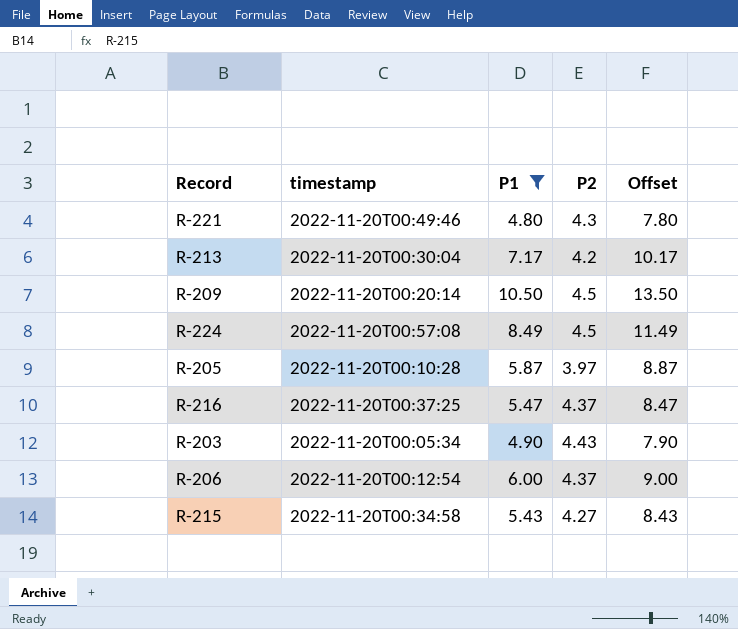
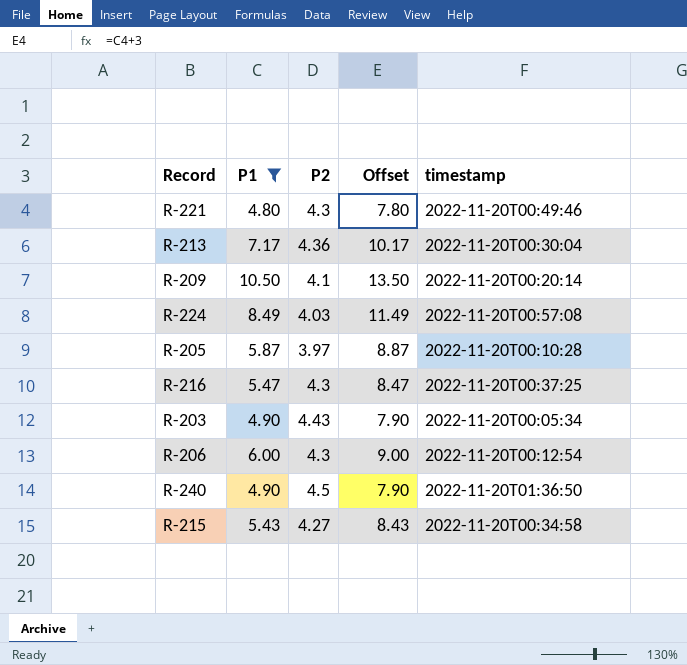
column timestamp | position: 2 -> 5
R-213 | P2: 4.2 -> 4.36
R-209 | P2: 4.5 -> 4.1
R-224 | P2: 4.5 -> 4.03
R-216 | P2: 4.37 -> 4.3
R-206 | P2: 4.37 -> 4.3
row R-240: none -> 4.90 | 4.5 | 7.90 | 2022-11-20T01:36:50

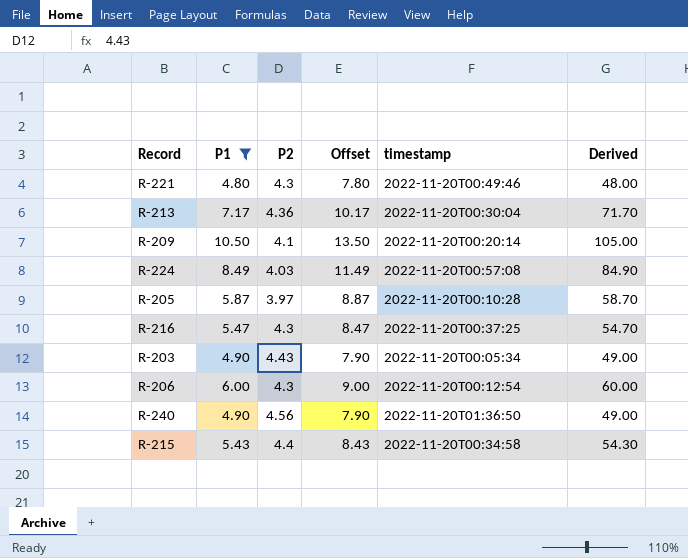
column Derived | formula: none -> [P1] * 10
R-240 | P2: 4.5 -> 4.56
R-215 | P2: 4.27 -> 4.4

